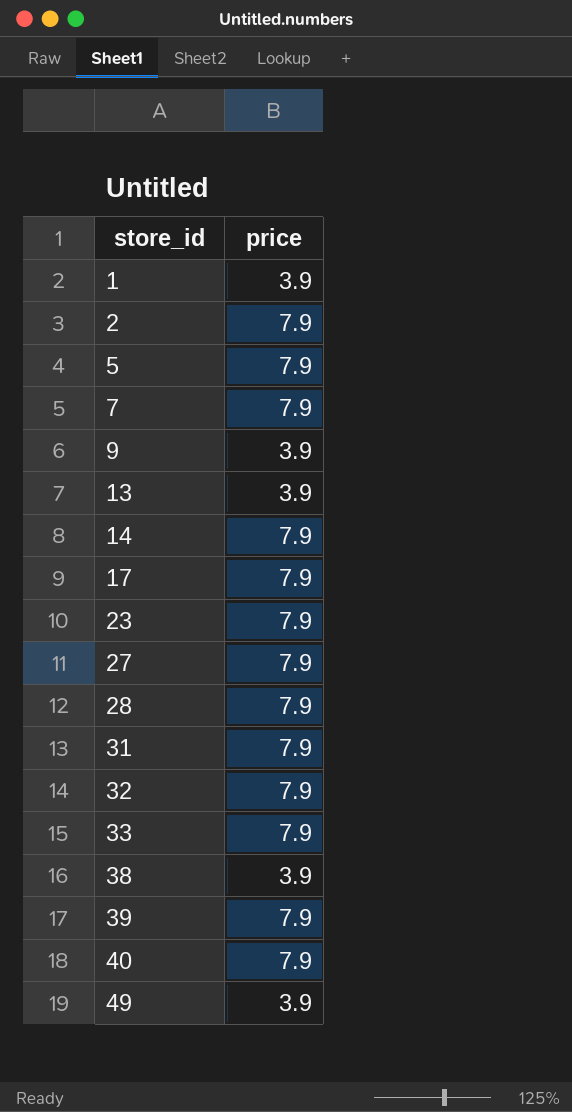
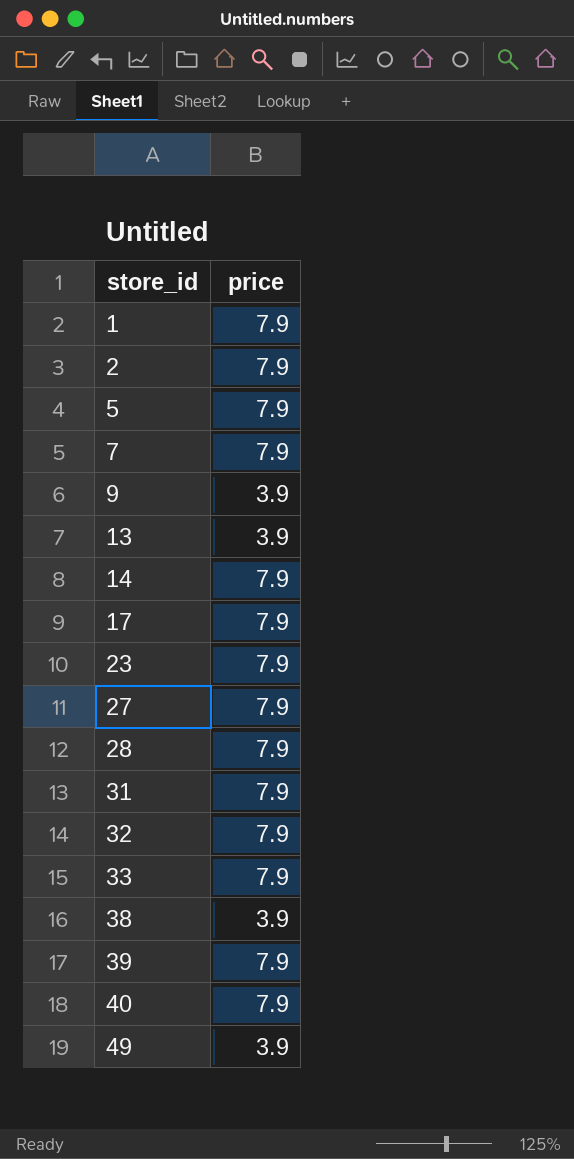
1 | price: 3.9 -> 7.9

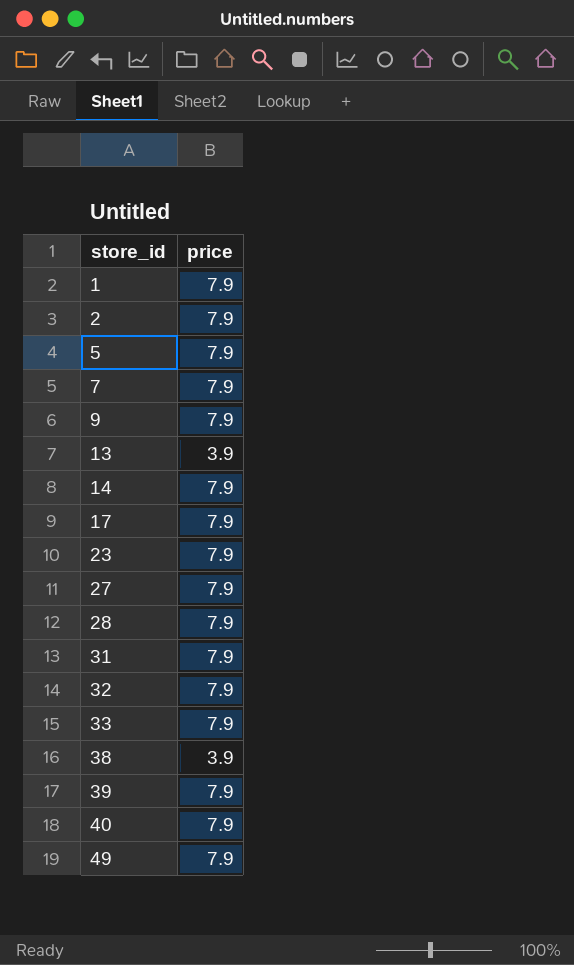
9 | price: 3.9 -> 7.9
49 | price: 3.9 -> 7.9

